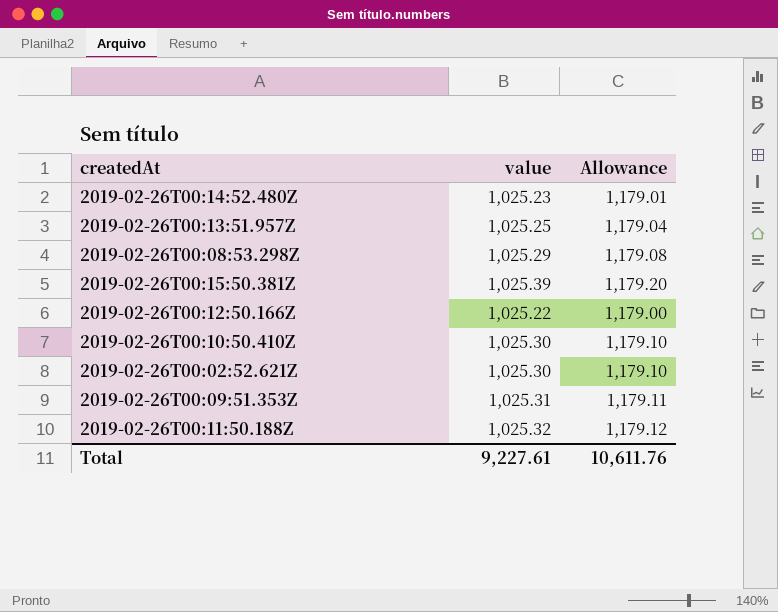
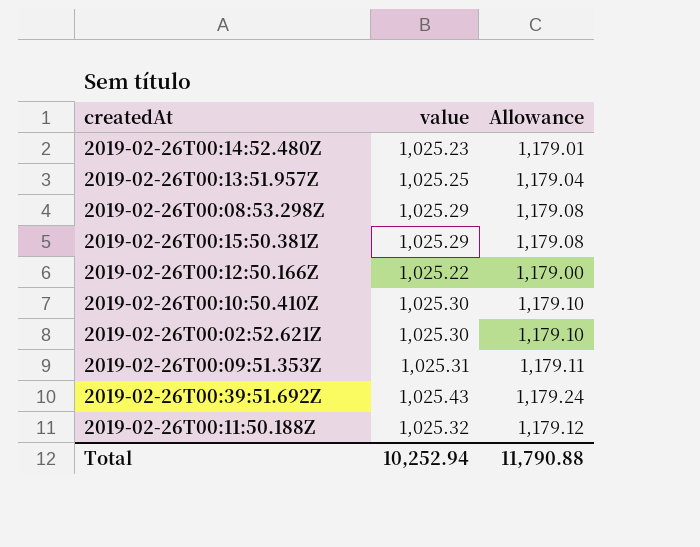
2019-02-26T00:15:50.381Z | value: 1,025.39 -> 1,025.29
2019-02-26T00:15:50.381Z | Allowance: 1,179.20 -> 1,179.08
row 2019-02-26T00:39:51.692Z: none -> 1,025.43 | 1,179.24
Total | value: 9,227.61 -> 10,252.94
Total | Allowance: 10,611.76 -> 11,790.88

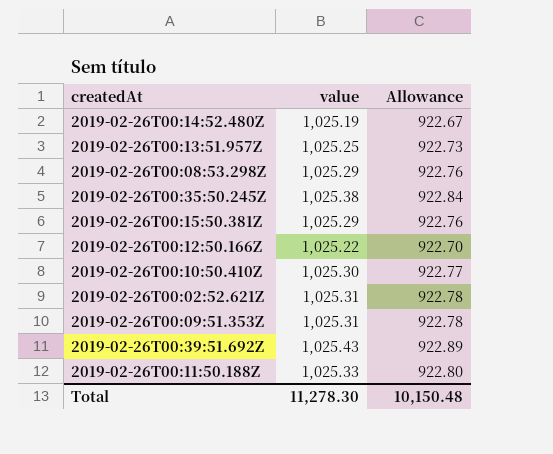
column Allowance | formula: [value] * 1.15 -> [value] * 0.9
2019-02-26T00:14:52.480Z | value: 1,025.23 -> 1,025.19
row 2019-02-26T00:35:50.245Z: none -> 1,025.38 | 922.84
2019-02-26T00:02:52.621Z | value: 1,025.30 -> 1,025.31
2019-02-26T00:11:50.188Z | value: 1,025.32 -> 1,025.33
Total | value: 10,252.94 -> 11,278.30
Total | Allowance: 11,790.88 -> 10,150.48

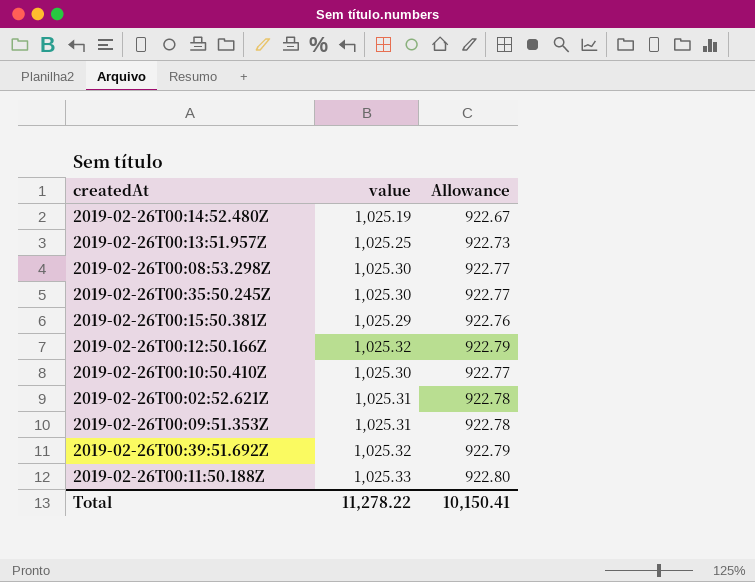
2019-02-26T00:08:53.298Z | value: 1,025.29 -> 1,025.30
2019-02-26T00:08:53.298Z | Allowance: 922.76 -> 922.77
2019-02-26T00:35:50.245Z | value: 1,025.38 -> 1,025.30
2019-02-26T00:35:50.245Z | Allowance: 922.84 -> 922.77
2019-02-26T00:12:50.166Z | value: 1,025.22 -> 1,025.32
2019-02-26T00:12:50.166Z | Allowance: 922.70 -> 922.79
2019-02-26T00:39:51.692Z | value: 1,025.43 -> 1,025.32
2019-02-26T00:39:51.692Z | Allowance: 922.89 -> 922.79
Total | value: 11,278.30 -> 11,278.22
Total | Allowance: 10,150.48 -> 10,150.41

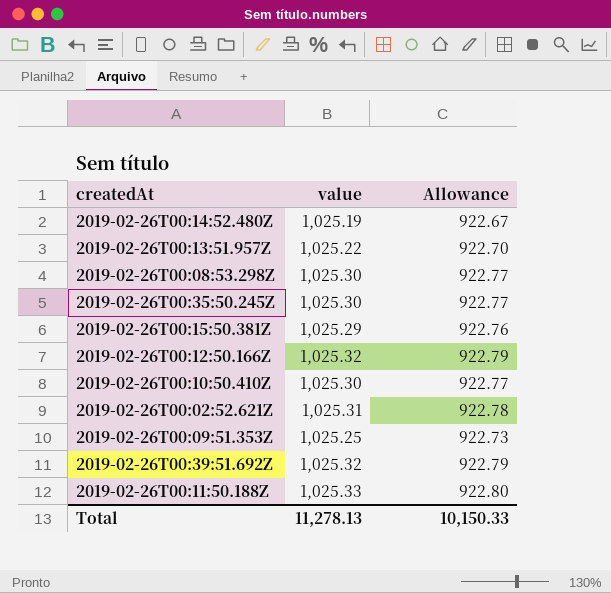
2019-02-26T00:13:51.957Z | value: 1,025.25 -> 1,025.22
2019-02-26T00:13:51.957Z | Allowance: 922.73 -> 922.70
2019-02-26T00:09:51.353Z | value: 1,025.31 -> 1,025.25
2019-02-26T00:09:51.353Z | Allowance: 922.78 -> 922.73
Total | value: 11,278.22 -> 11,278.13
Total | Allowance: 10,150.41 -> 10,150.33

